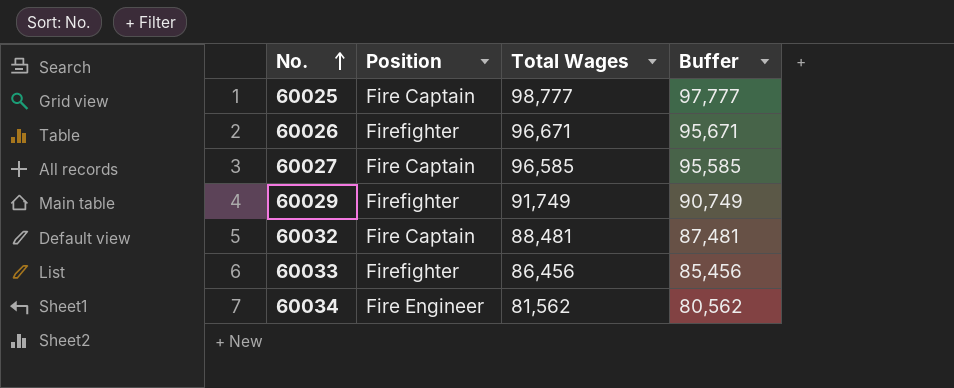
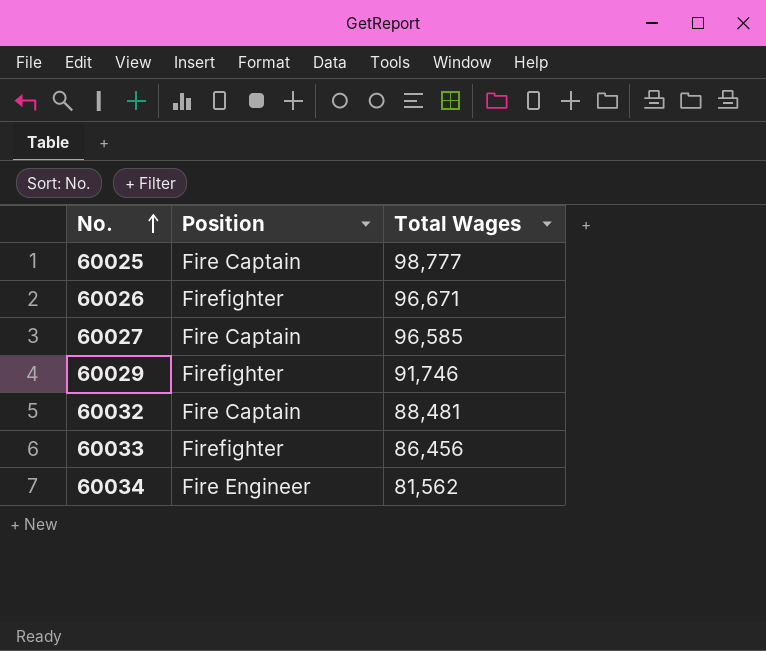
column Buffer | formula: [Total Wages] - 1000 -> none
60029 | Total Wages: 91,749 -> 91,746

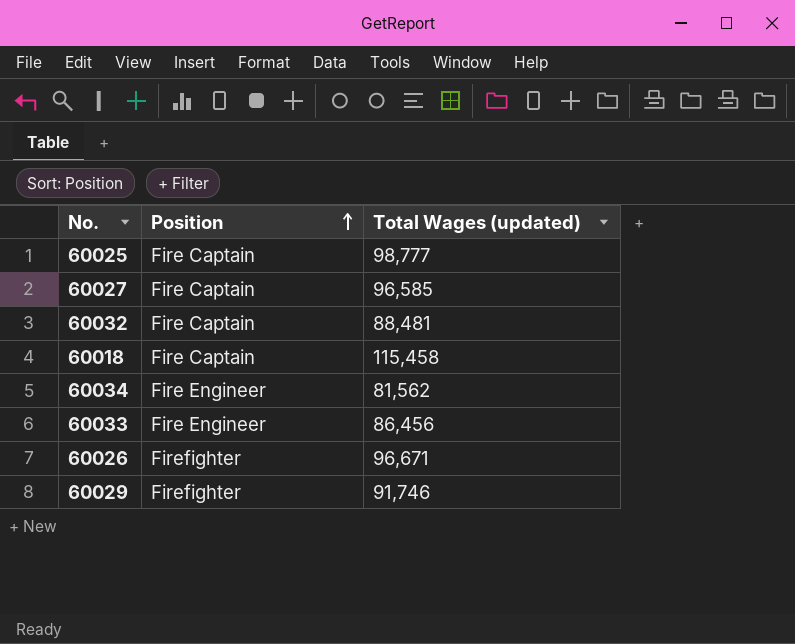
row order: No. ascending -> Position ascending
column name: Total Wages -> Total Wages (updated)
row 60018: none -> Fire Captain | 115,458
60033 | Position: Firefighter -> Fire Engineer

